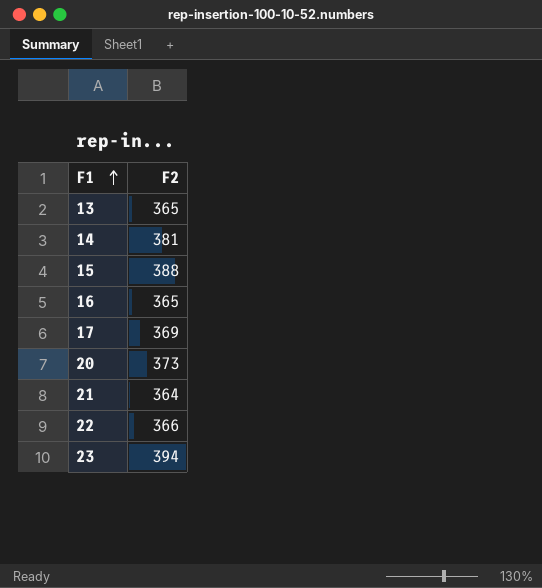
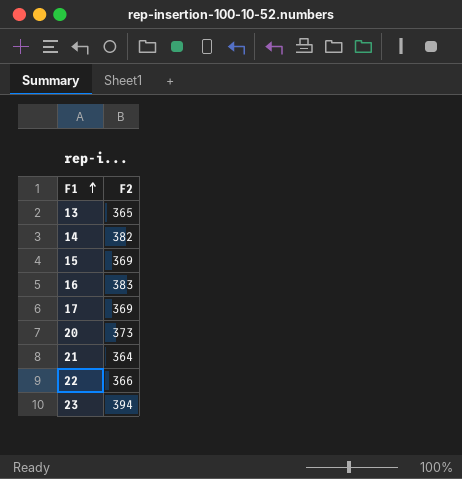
14 | F2: 381 -> 382
15 | F2: 388 -> 369
16 | F2: 365 -> 383

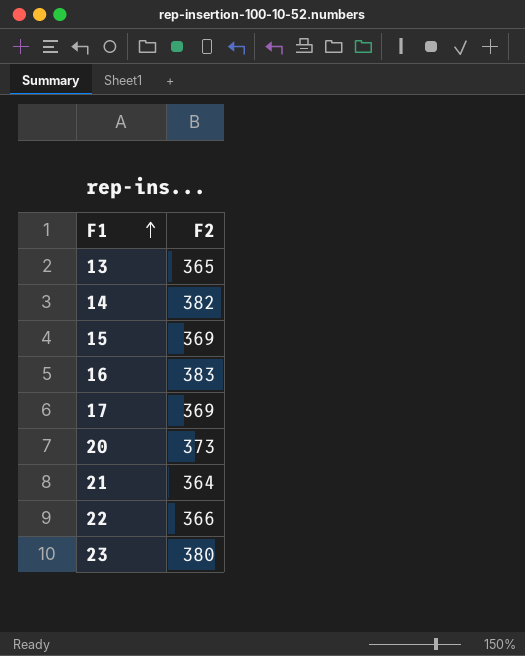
23 | F2: 394 -> 380

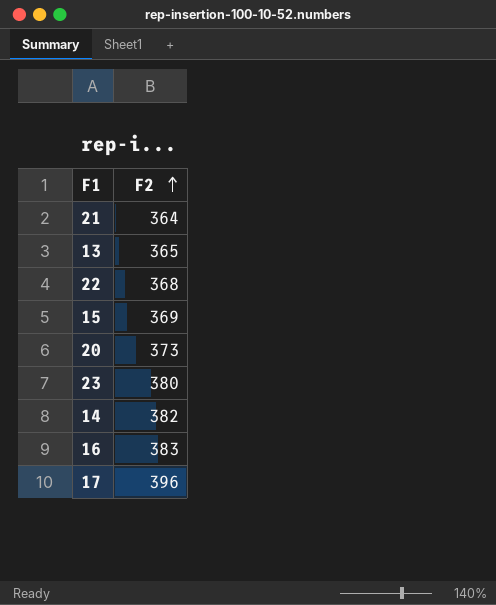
row order: F1 ascending -> F2 ascending
22 | F2: 366 -> 368
17 | F2: 369 -> 396

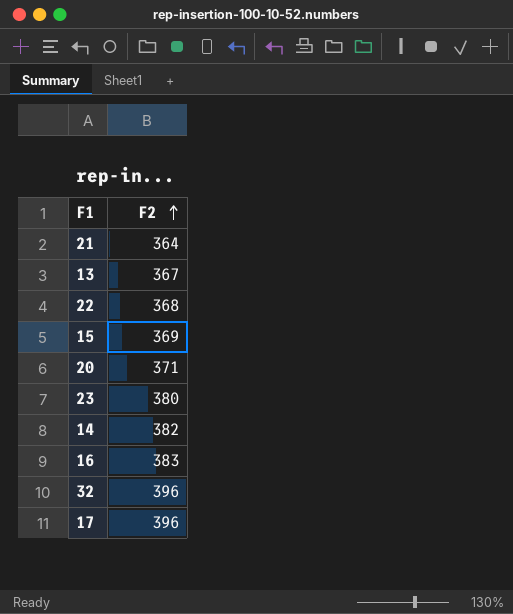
13 | F2: 365 -> 367
20 | F2: 373 -> 371
row 32: none -> 396

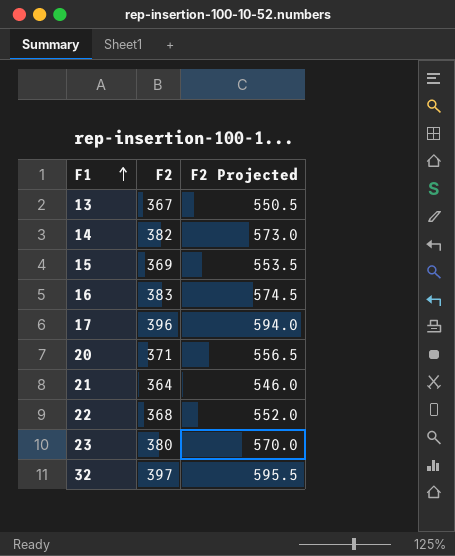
row order: F2 ascending -> F1 ascending
column F2 Projected | formula: none -> [F2] * 1.5
32 | F2: 396 -> 397

